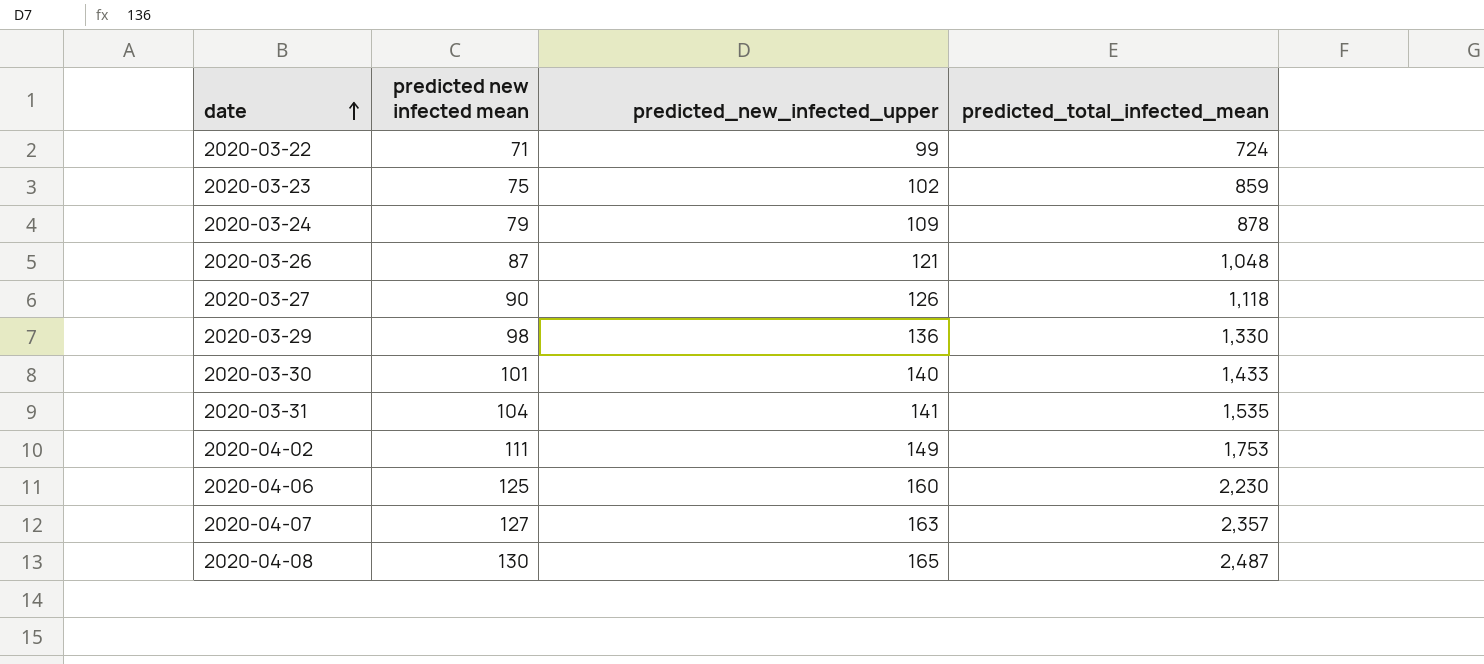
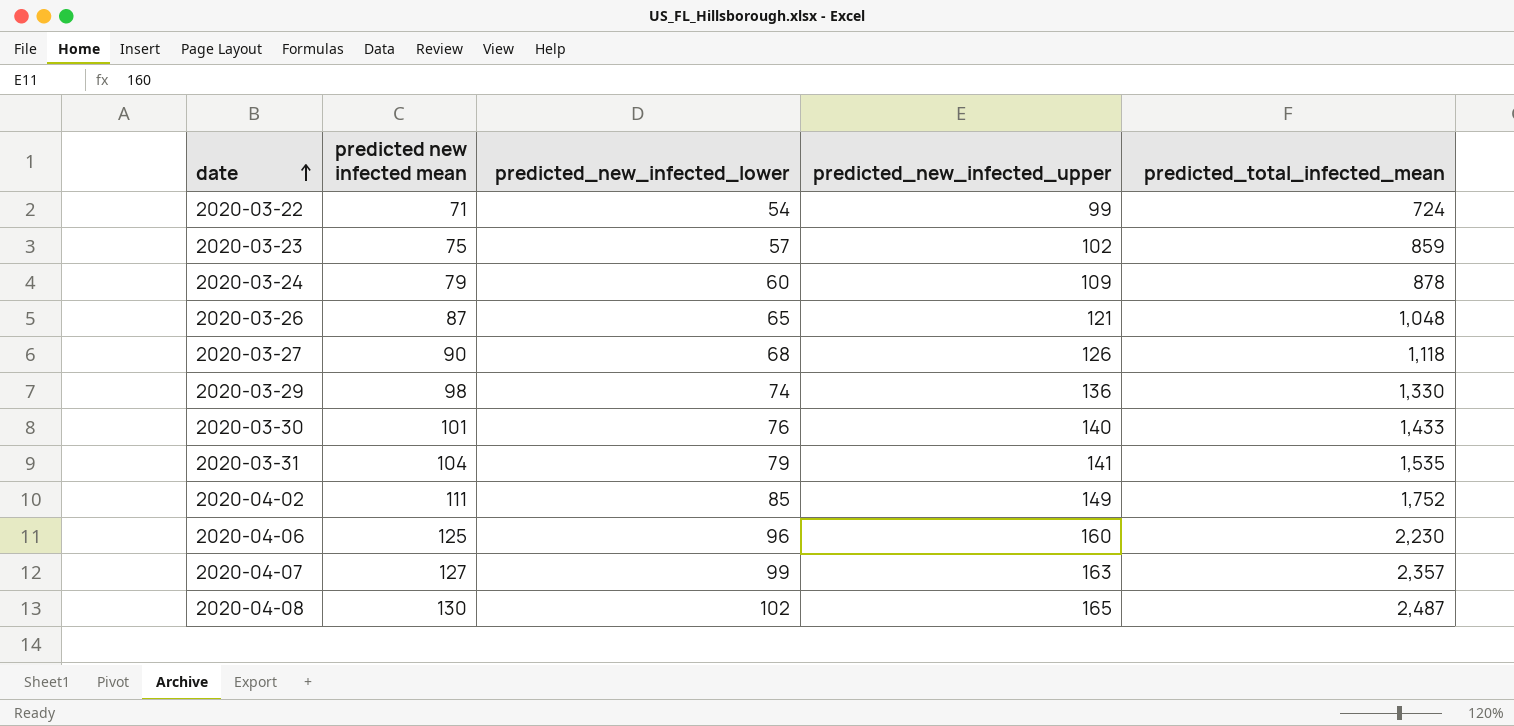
column predicted_new_infected_lower | position: none -> 3
2020-04-02 | predicted_total_infected_mean: 1,753 -> 1,752

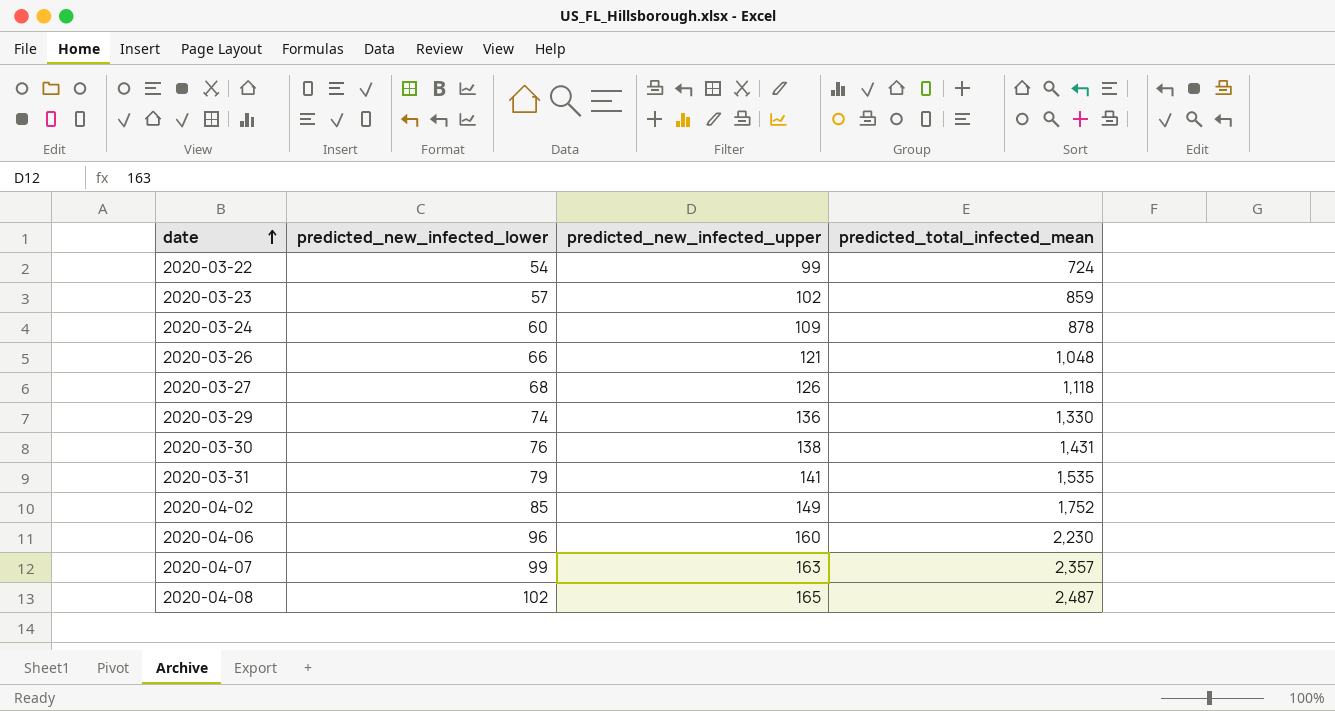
column predicted new infected mean | position: 2 -> none
2020-03-26 | predicted_new_infected_lower: 65 -> 66
2020-03-30 | predicted_new_infected_upper: 140 -> 138
2020-03-30 | predicted_total_infected_mean: 1,433 -> 1,431

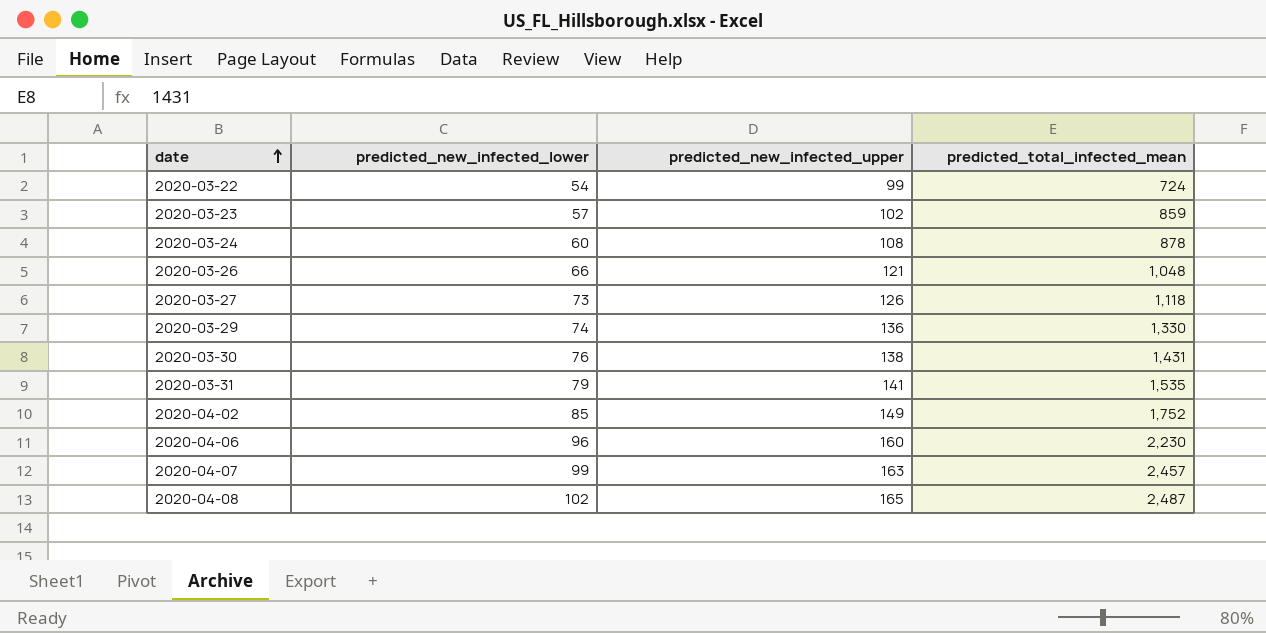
2020-03-24 | predicted_new_infected_upper: 109 -> 108
2020-03-27 | predicted_new_infected_lower: 68 -> 73
2020-04-07 | predicted_total_infected_mean: 2,357 -> 2,457

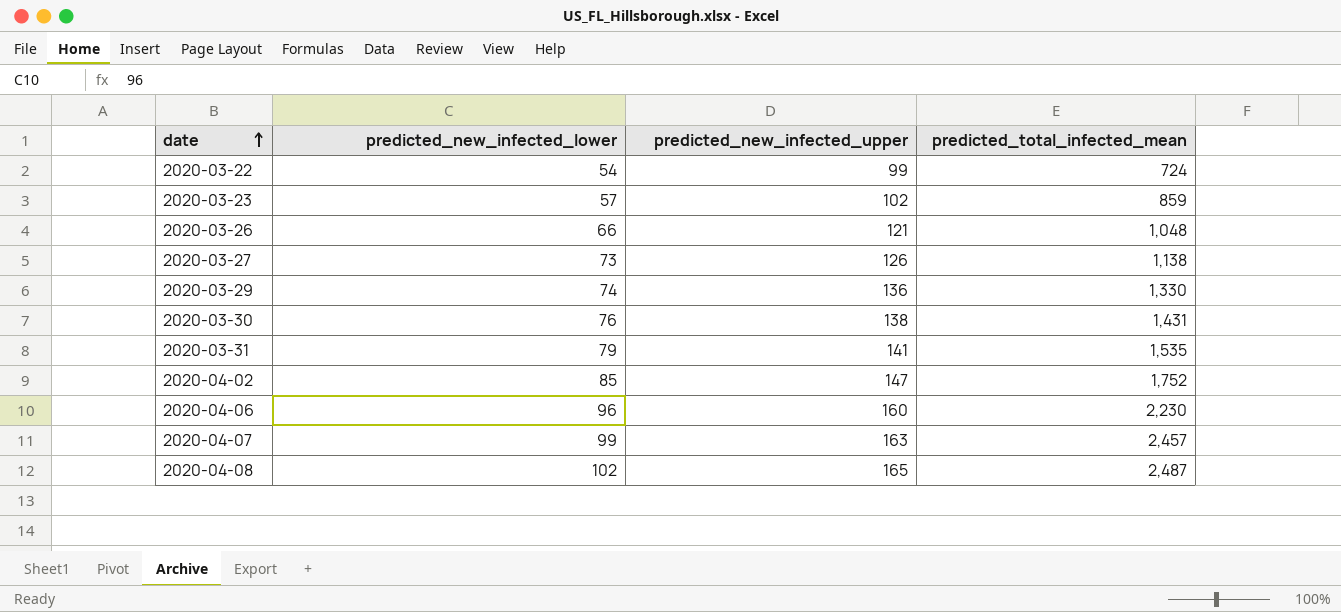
row 2020-03-24: 60 | 108 | 878 -> none
2020-03-27 | predicted_total_infected_mean: 1,118 -> 1,138
2020-04-02 | predicted_new_infected_upper: 149 -> 147

